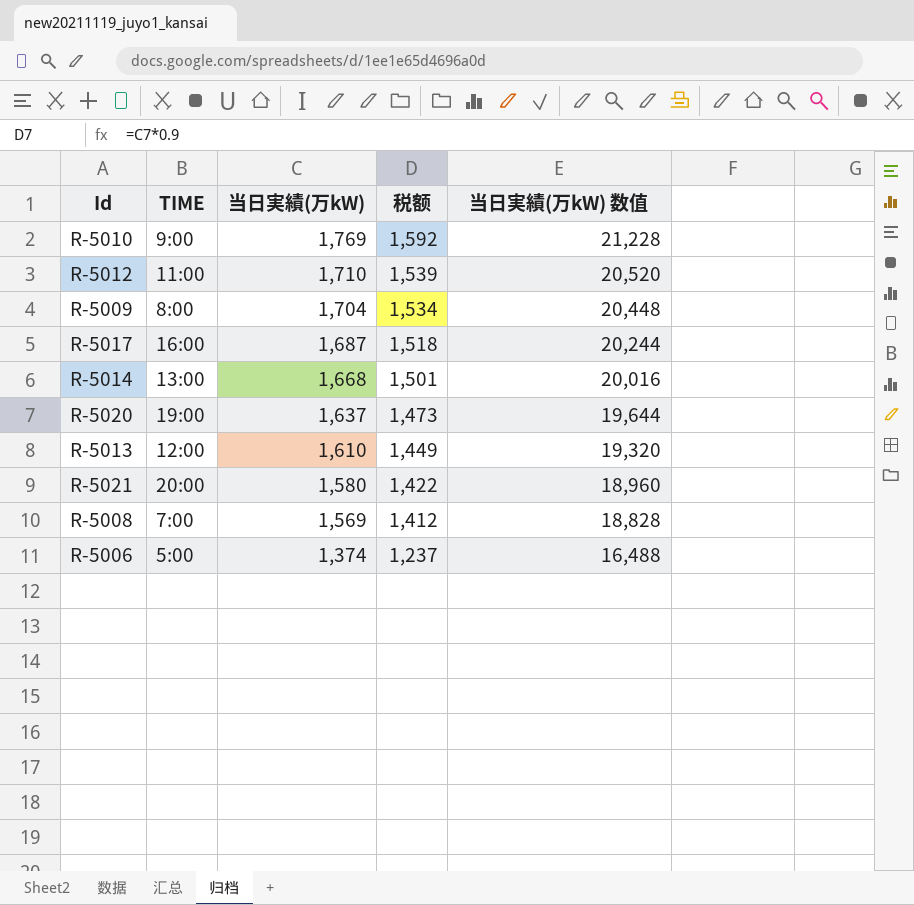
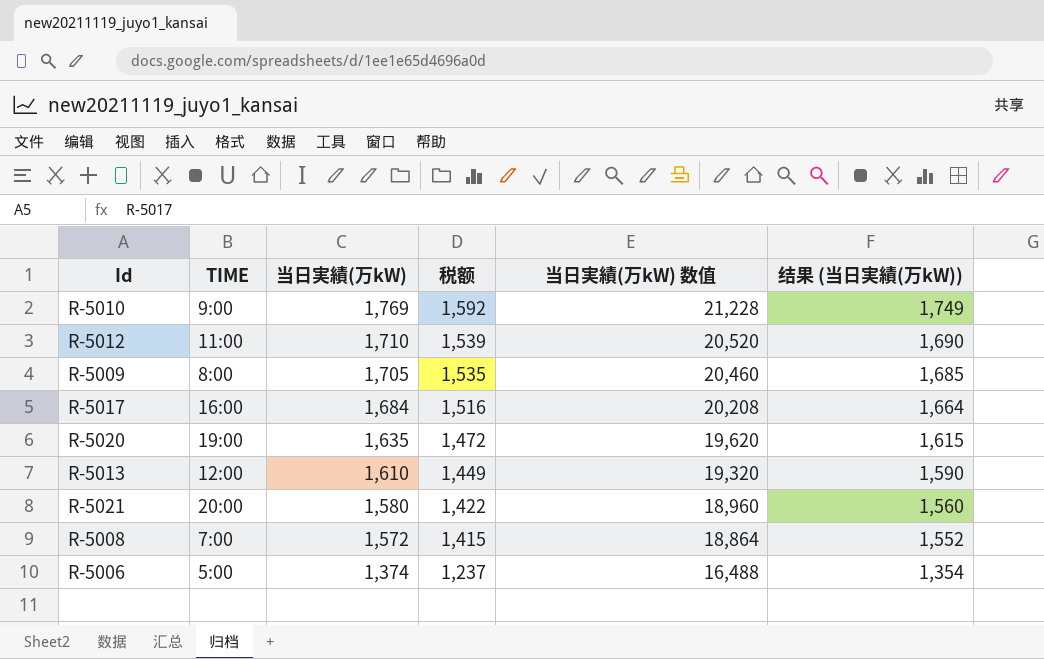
column 结果 (当日実績(万kW)) | formula: none -> [当日実績(万kW)] - 20
row R-5014: 13:00 | 1,668 | 1,501 | 20,016 -> none
R-5009 | 当日実績(万kW): 1,704 -> 1,705
R-5009 | 税额: 1,534 -> 1,535
R-5009 | 当日実績(万kW) 数值: 20,448 -> 20,460
R-5017 | 当日実績(万kW): 1,687 -> 1,684
R-5017 | 税额: 1,518 -> 1,516
R-5017 | 当日実績(万kW) 数值: 20,244 -> 20,208
R-5020 | 当日実績(万kW): 1,637 -> 1,635
R-5020 | 税额: 1,473 -> 1,472
R-5020 | 当日実績(万kW) 数值: 19,644 -> 19,620
R-5008 | 当日実績(万kW): 1,569 -> 1,572
R-5008 | 税额: 1,412 -> 1,415
R-5008 | 当日実績(万kW) 数值: 18,828 -> 18,864

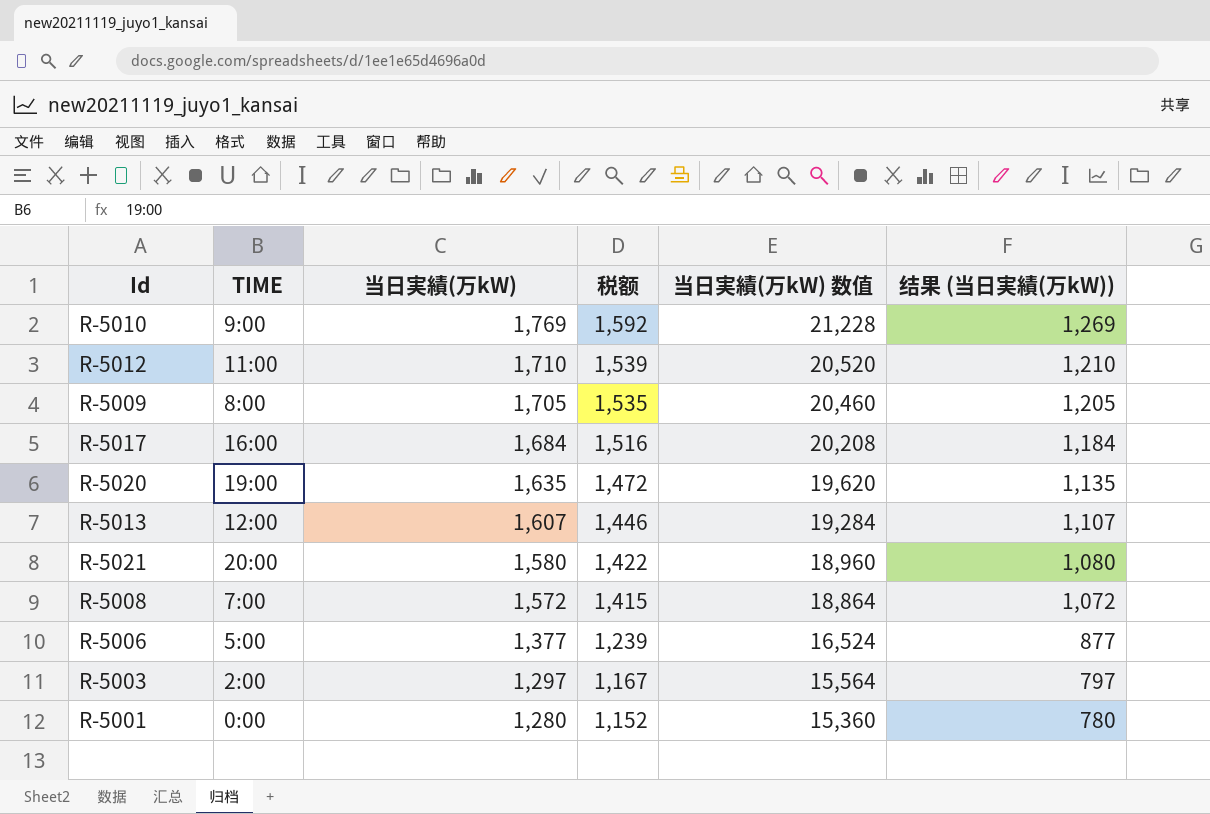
column 结果 (当日実績(万kW)) | formula: [当日実績(万kW)] - 20 -> [当日実績(万kW)] - 500
R-5013 | 当日実績(万kW): 1,610 -> 1,607
R-5013 | 税额: 1,449 -> 1,446
R-5013 | 当日実績(万kW) 数值: 19,320 -> 19,284
R-5006 | 当日実績(万kW): 1,374 -> 1,377
R-5006 | 税额: 1,237 -> 1,239
R-5006 | 当日実績(万kW) 数值: 16,488 -> 16,524
row R-5003: none -> 2:00 | 1,297 | 1,167 | 15,564 | 797
row R-5001: none -> 0:00 | 1,280 | 1,152 | 15,360 | 780

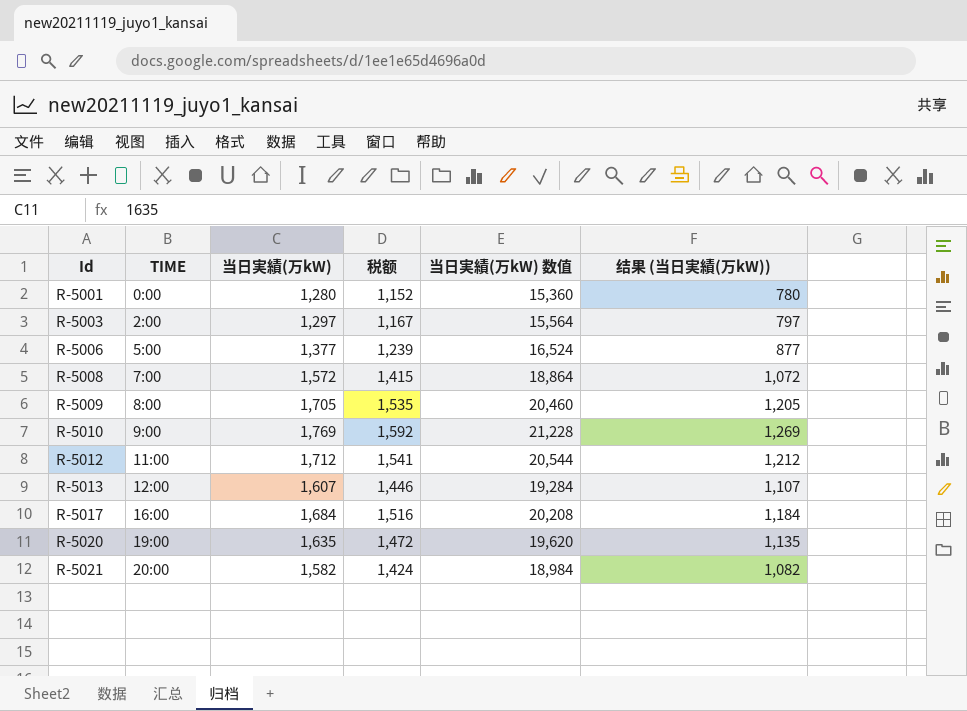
row order: 当日実績(万kW) descending -> Id ascending
R-5012 | 当日実績(万kW): 1,710 -> 1,712
R-5012 | 税额: 1,539 -> 1,541
R-5012 | 当日実績(万kW) 数值: 20,520 -> 20,544
R-5012 | 结果 (当日実績(万kW)): 1,210 -> 1,212
R-5021 | 当日実績(万kW): 1,580 -> 1,582
R-5021 | 税额: 1,422 -> 1,424
R-5021 | 当日実績(万kW) 数值: 18,960 -> 18,984
R-5021 | 结果 (当日実績(万kW)): 1,080 -> 1,082

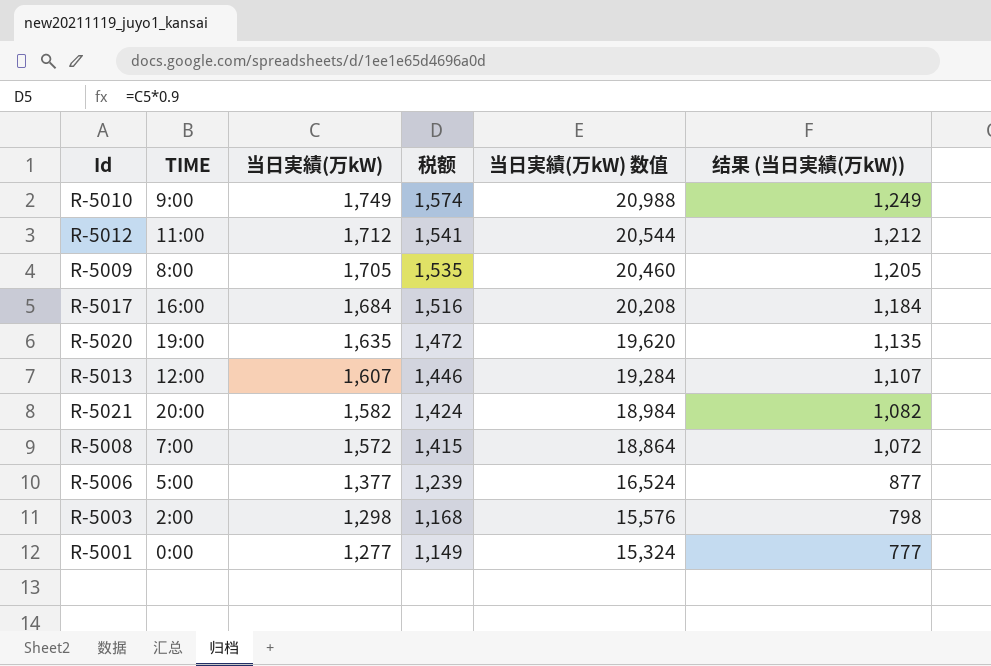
row order: Id ascending -> 当日実績(万kW) descending
R-5010 | 当日実績(万kW): 1,769 -> 1,749
R-5010 | 税额: 1,592 -> 1,574
R-5010 | 当日実績(万kW) 数值: 21,228 -> 20,988
R-5010 | 结果 (当日実績(万kW)): 1,269 -> 1,249
R-5003 | 当日実績(万kW): 1,297 -> 1,298
R-5003 | 税额: 1,167 -> 1,168
R-5003 | 当日実績(万kW) 数值: 15,564 -> 15,576
R-5003 | 结果 (当日実績(万kW)): 797 -> 798
R-5001 | 当日実績(万kW): 1,280 -> 1,277
R-5001 | 税额: 1,152 -> 1,149
R-5001 | 当日実績(万kW) 数值: 15,360 -> 15,324
R-5001 | 结果 (当日実績(万kW)): 780 -> 777

